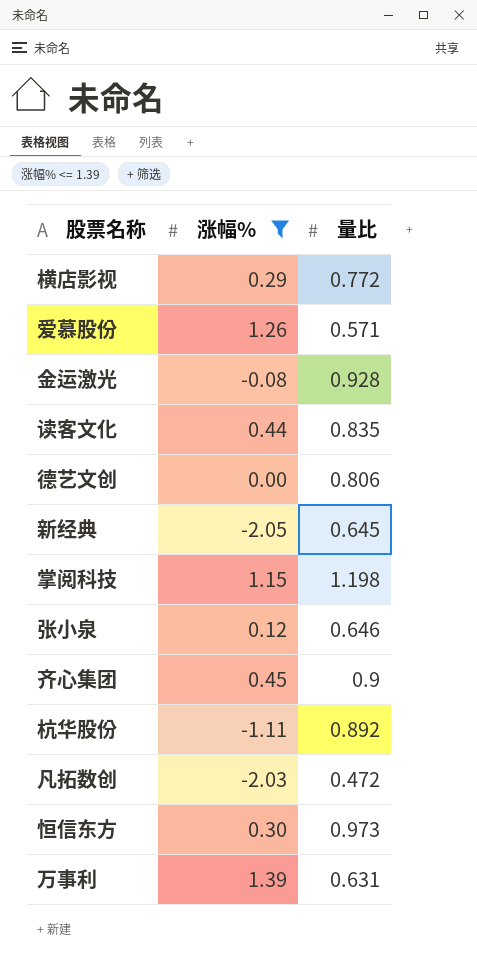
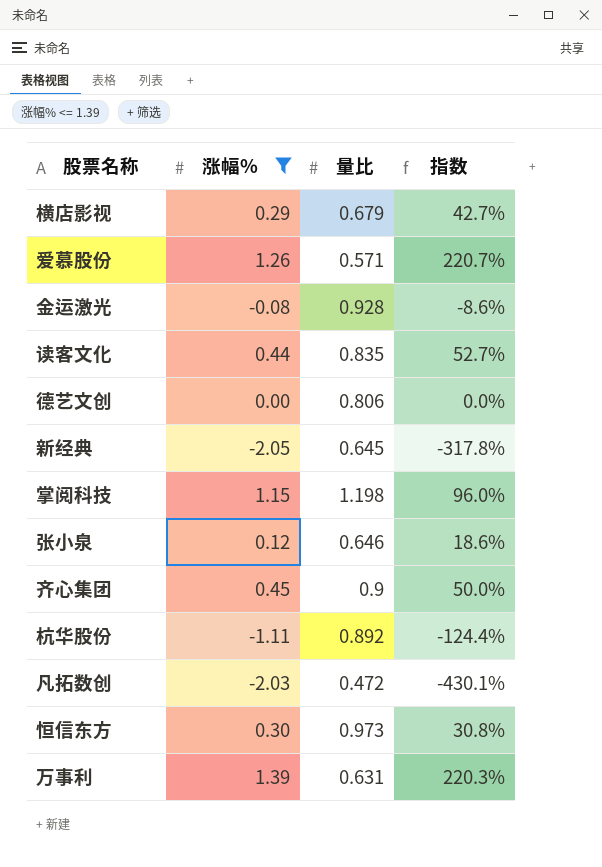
column 指数 | formula: none -> [涨幅%] / [量比]
横店影视 | 量比: 0.772 -> 0.679

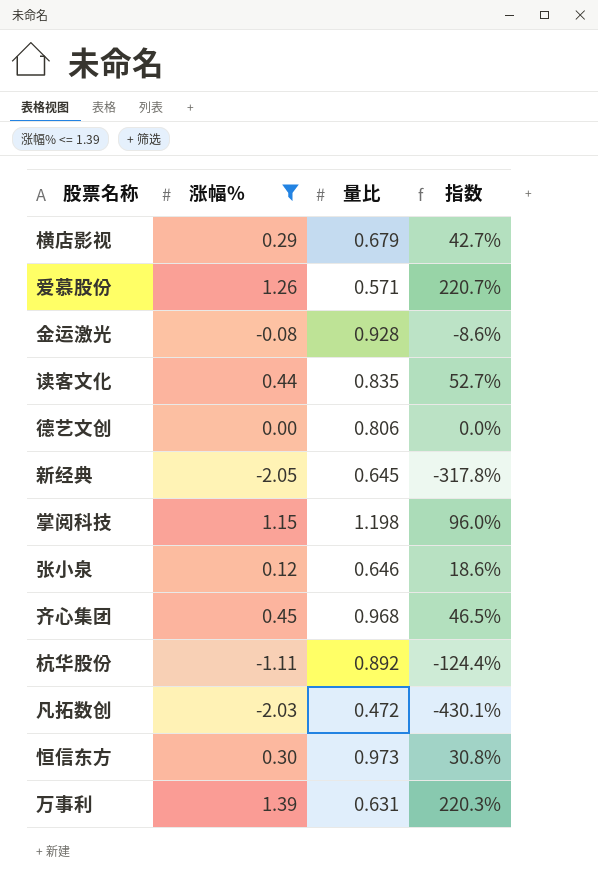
齐心集团 | 量比: 0.9 -> 0.968
齐心集团 | 指数: 50.0% -> 46.5%

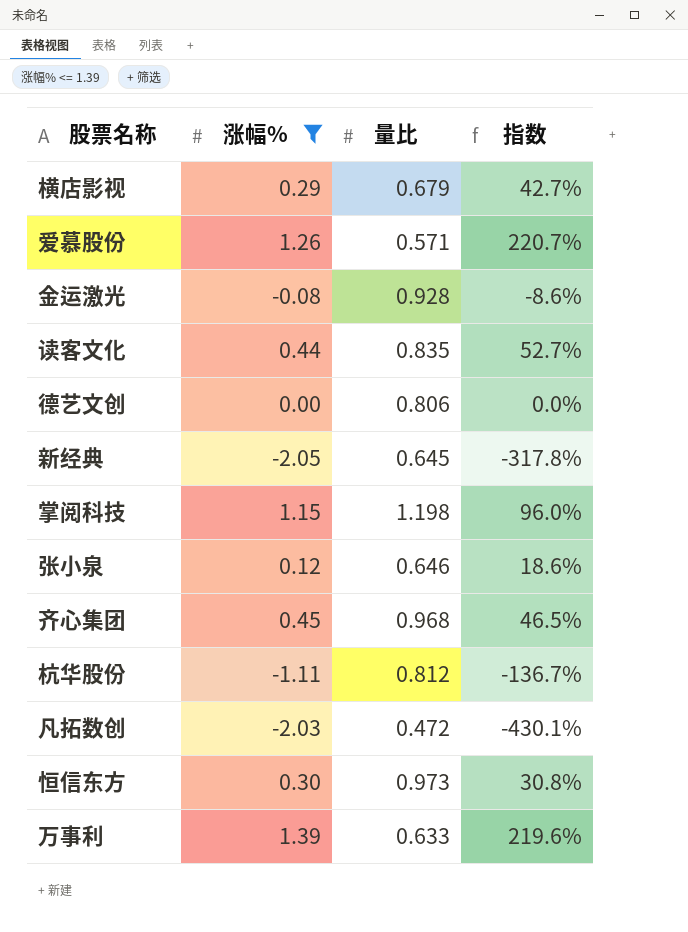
杭华股份 | 量比: 0.892 -> 0.812
杭华股份 | 指数: -124.4% -> -136.7%
万事利 | 量比: 0.631 -> 0.633
万事利 | 指数: 220.3% -> 219.6%

